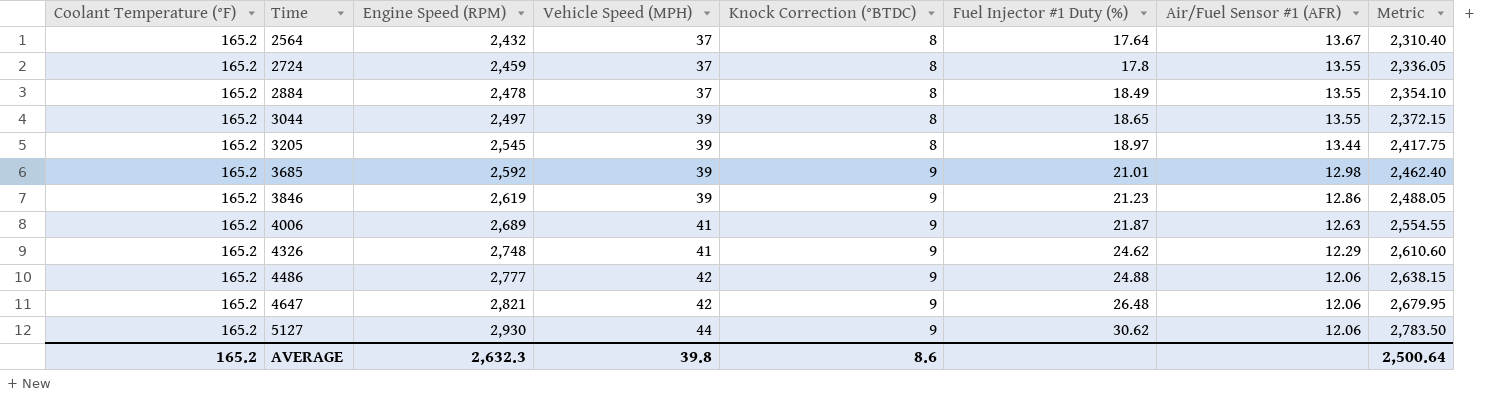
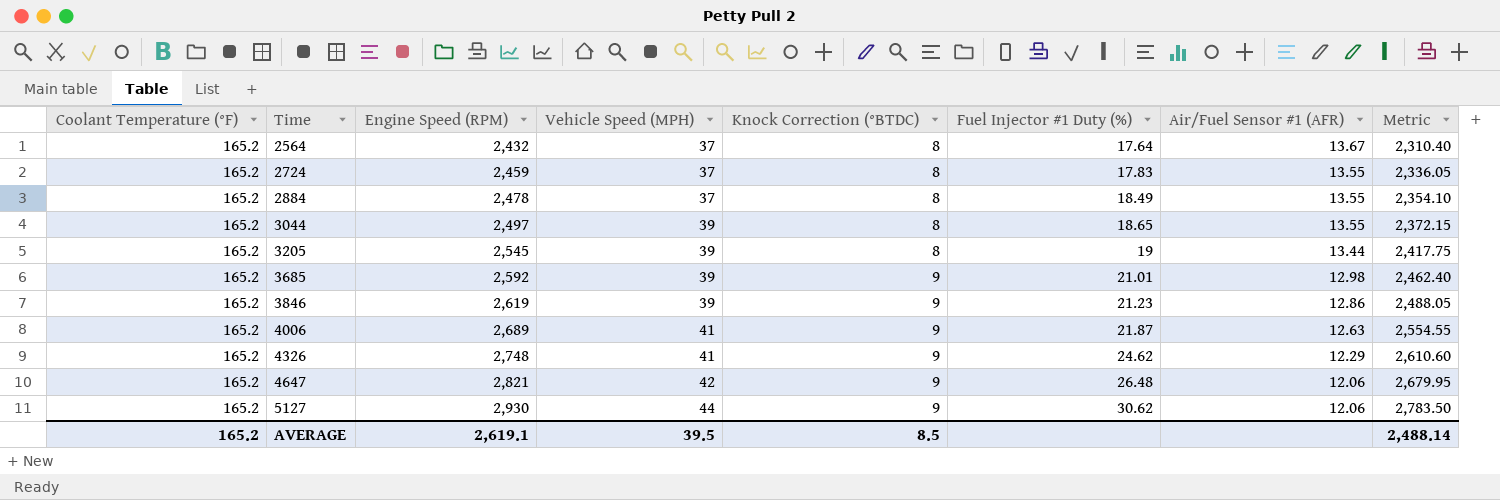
row 4486: 165.2 | 2,777 | 42 | 9 | 24.88 | 12.06 | 2,638.15 -> none
2724 | Fuel Injector #1 Duty (%): 17.8 -> 17.83
3205 | Fuel Injector #1 Duty (%): 18.97 -> 19
AVERAGE | Engine Speed (RPM): 2,632.3 -> 2,619.1
AVERAGE | Vehicle Speed (MPH): 39.8 -> 39.5
AVERAGE | Knock Correction (°BTDC): 8.6 -> 8.5
AVERAGE | Metric: 2,500.64 -> 2,488.14

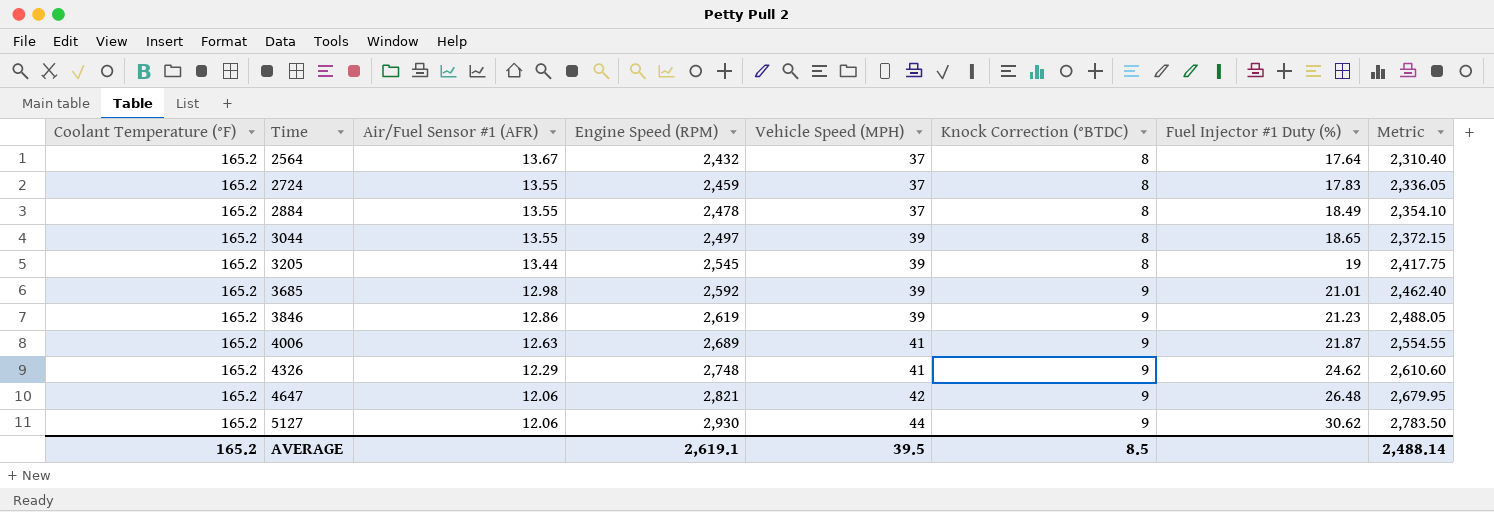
column Air/Fuel Sensor #1 (AFR) | position: 7 -> 3

